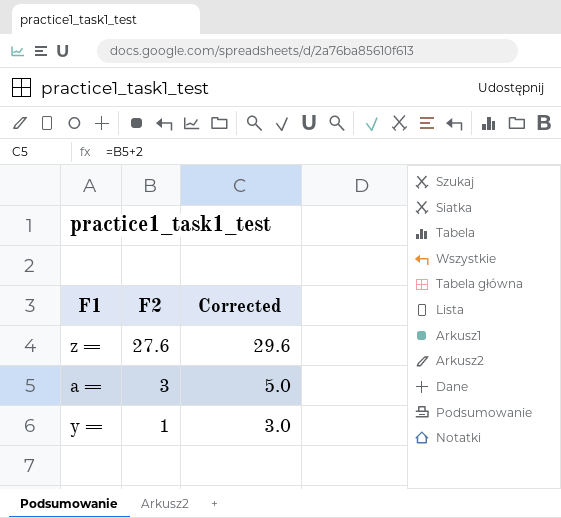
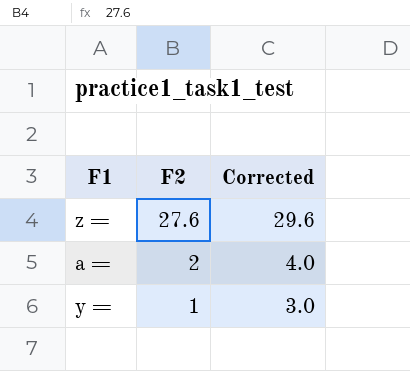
a = | F2: 3 -> 2
a = | Corrected: 5.0 -> 4.0

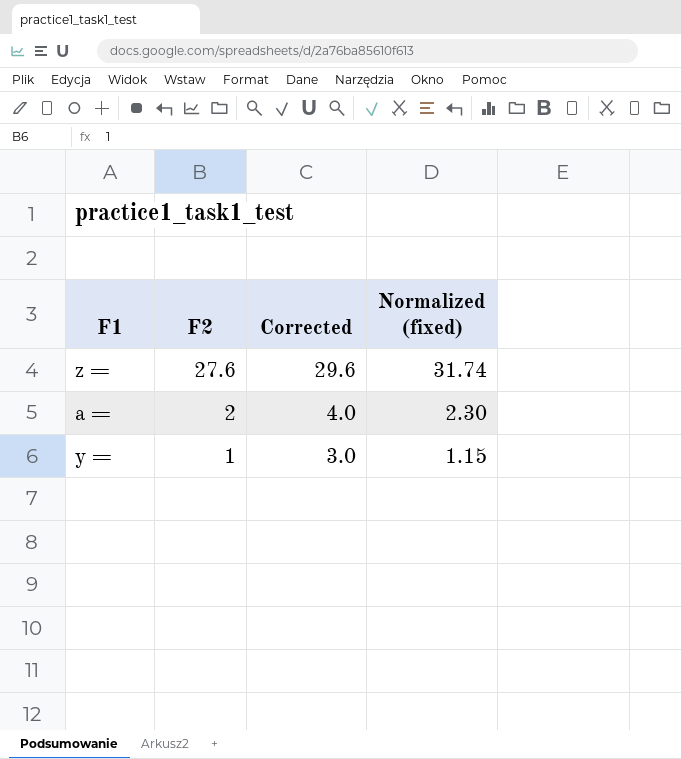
column Normalized (fixed) | formula: none -> [F2] * 1.15

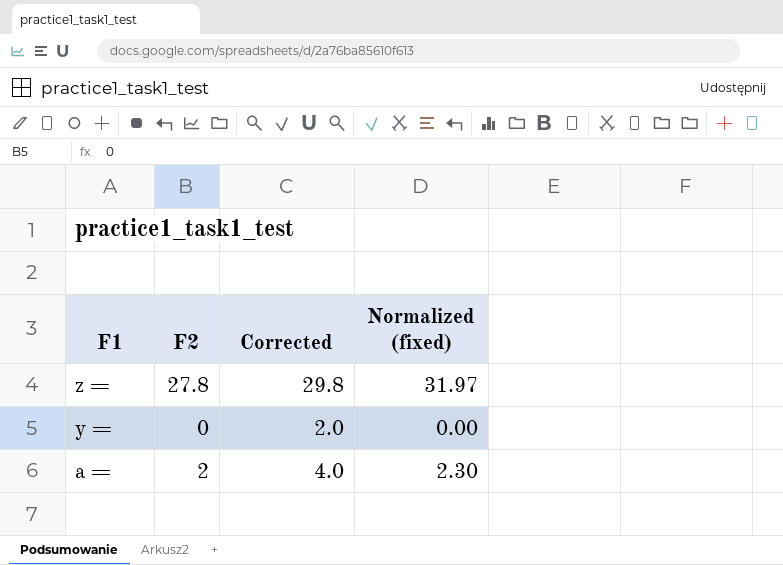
row order: F2 descending -> F1 descending
z = | F2: 27.6 -> 27.8
z = | Corrected: 29.6 -> 29.8
z = | Normalized (fixed): 31.74 -> 31.97
y = | F2: 1 -> 0
y = | Corrected: 3.0 -> 2.0
y = | Normalized (fixed): 1.15 -> 0.00

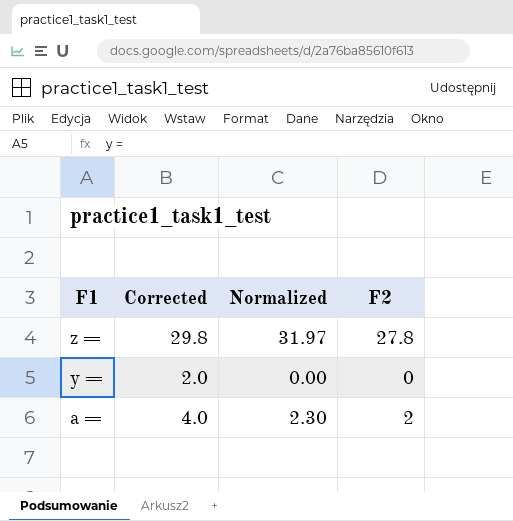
column name: Normalized (fixed) -> Normalized
column F2 | position: 2 -> 4

